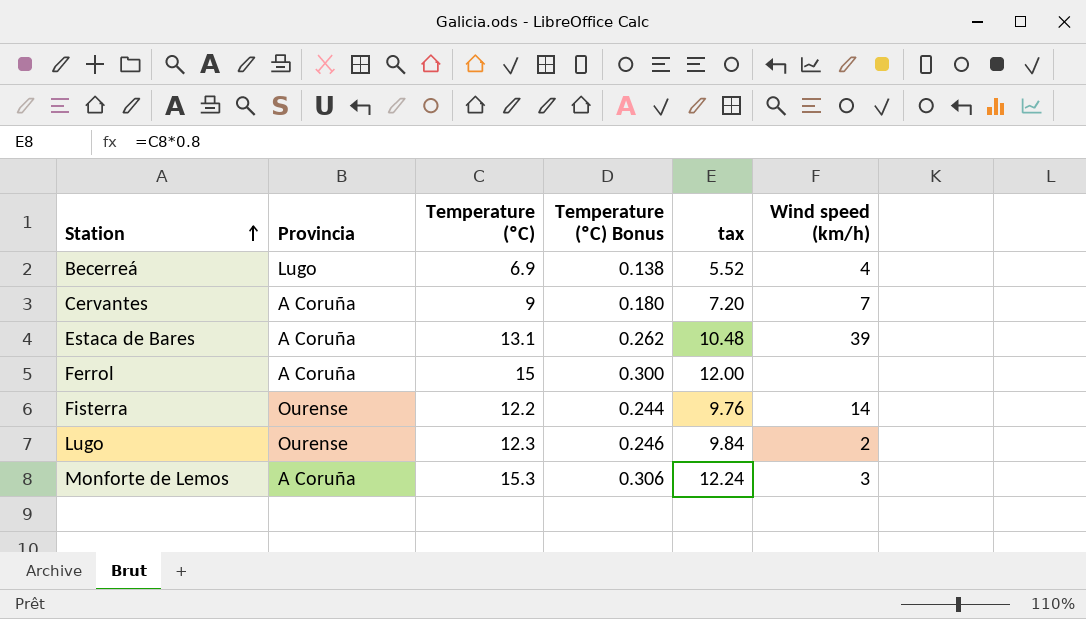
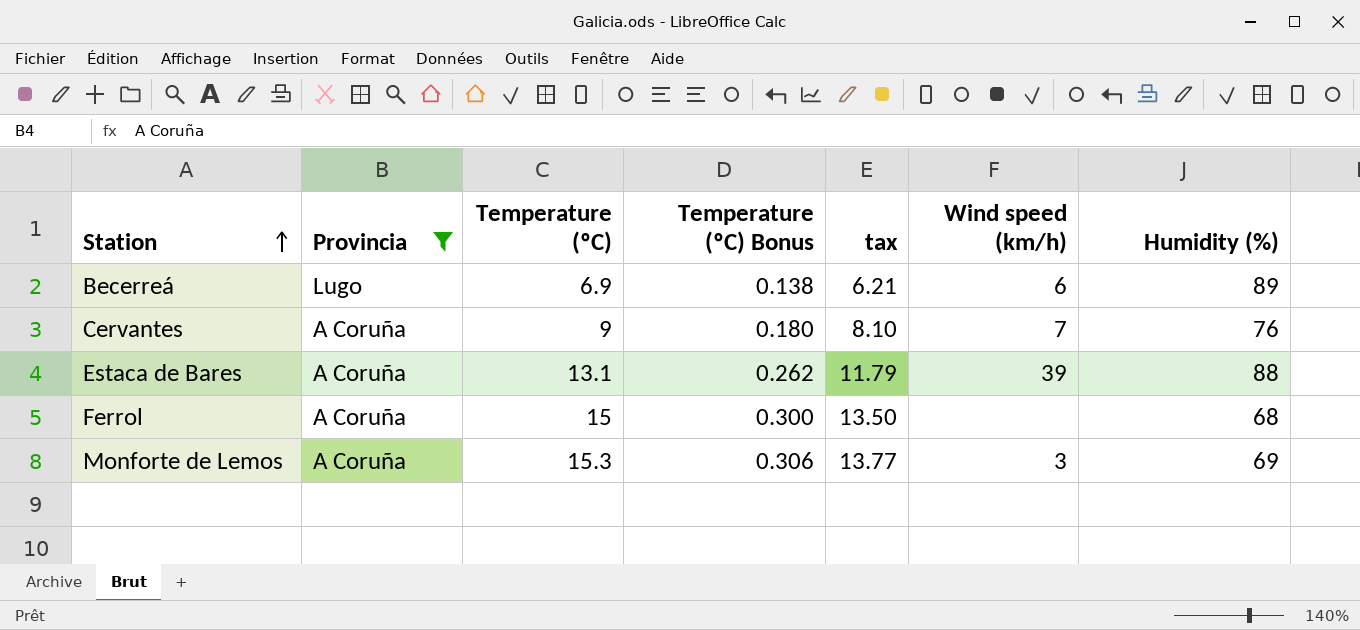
filter: none -> Provincia != Ourense
column tax | formula: [Temperature (ºC)] * 0.8 -> [Temperature (ºC)] * 0.9
column Humidity (%) | position: none -> 7
Becerreá | Wind speed (km/h): 4 -> 6

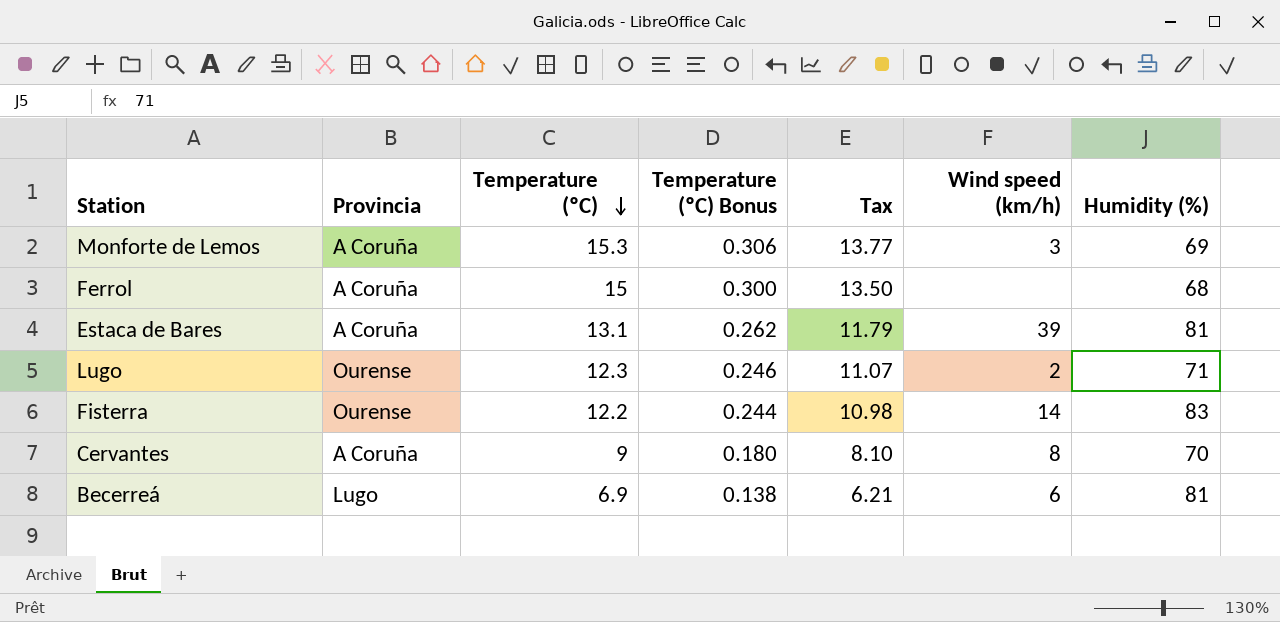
filter: Provincia != Ourense -> none
row order: Station ascending -> Temperature (ºC) descending
column name: tax -> Tax
Estaca de Bares | Humidity (%): 88 -> 81
Cervantes | Wind speed (km/h): 7 -> 8
Cervantes | Humidity (%): 76 -> 70
Becerreá | Humidity (%): 89 -> 81

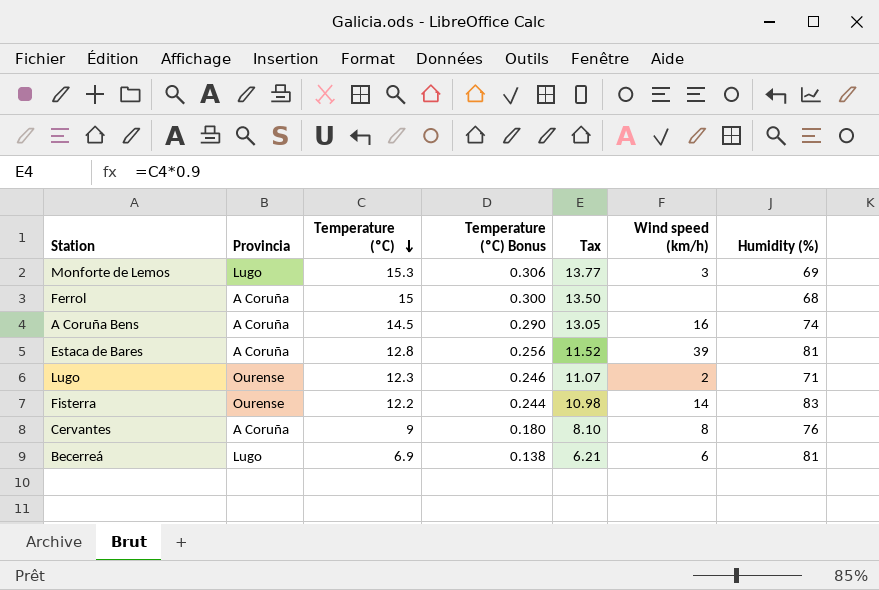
Monforte de Lemos | Provincia: A Coruña -> Lugo
row A Coruña Bens: none -> A Coruña | 14.5 | 0.290 | 13.05 | 16 | 74
Estaca de Bares | Temperature (ºC): 13.1 -> 12.8
Estaca de Bares | Temperature (ºC) Bonus: 0.262 -> 0.256
Estaca de Bares | Tax: 11.79 -> 11.52
Cervantes | Humidity (%): 70 -> 76

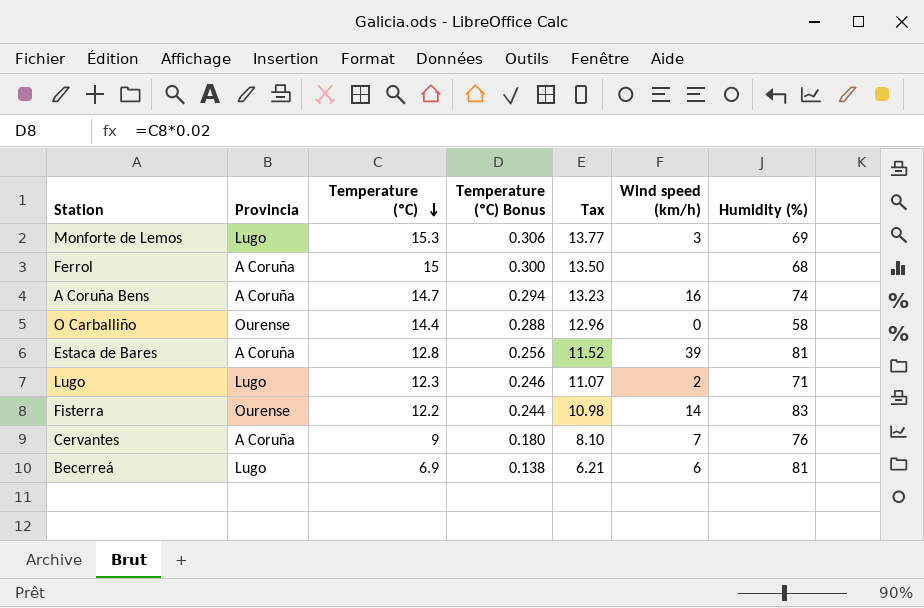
A Coruña Bens | Temperature (ºC): 14.5 -> 14.7
A Coruña Bens | Temperature (ºC) Bonus: 0.290 -> 0.294
A Coruña Bens | Tax: 13.05 -> 13.23
row O Carballiño: none -> Ourense | 14.4 | 0.288 | 12.96 | 0 | 58
Lugo | Provincia: Ourense -> Lugo
Cervantes | Wind speed (km/h): 8 -> 7

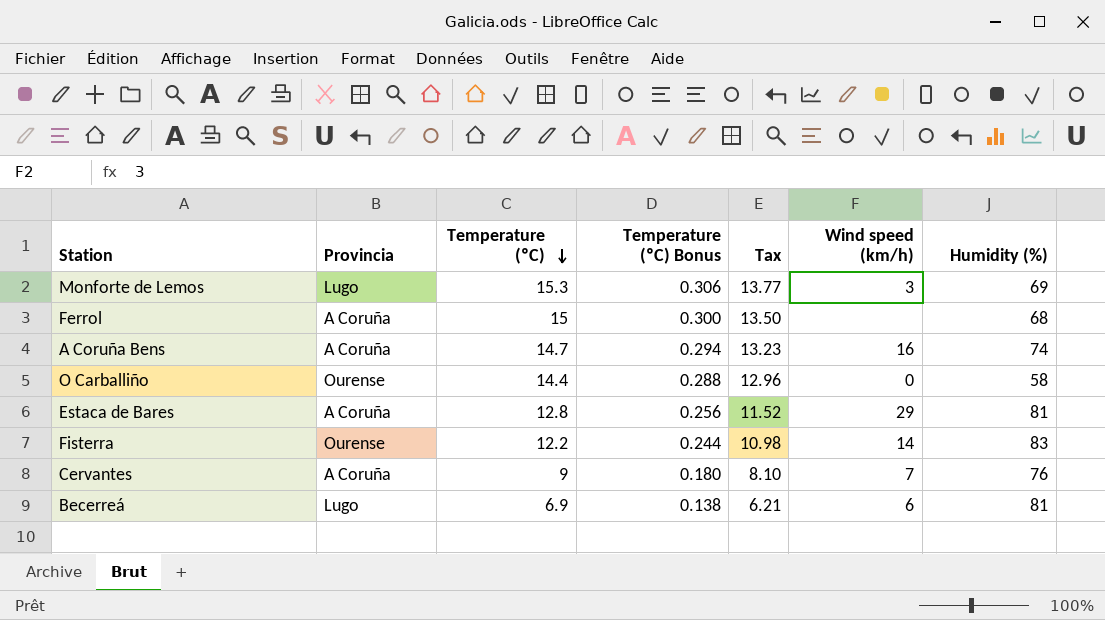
row Lugo: Lugo | 12.3 | 0.246 | 11.07 | 2 | 71 -> none
Estaca de Bares | Wind speed (km/h): 39 -> 29

